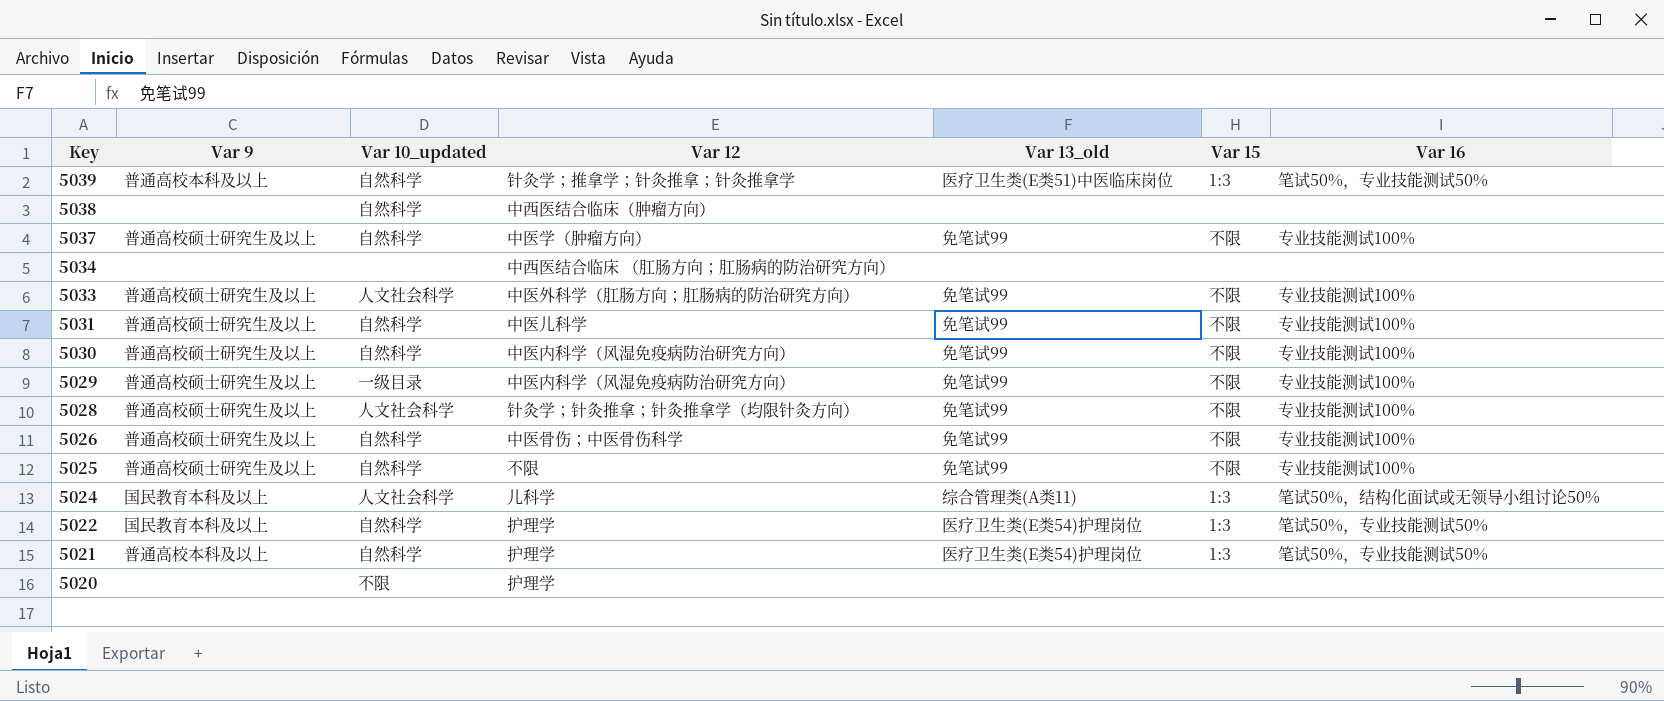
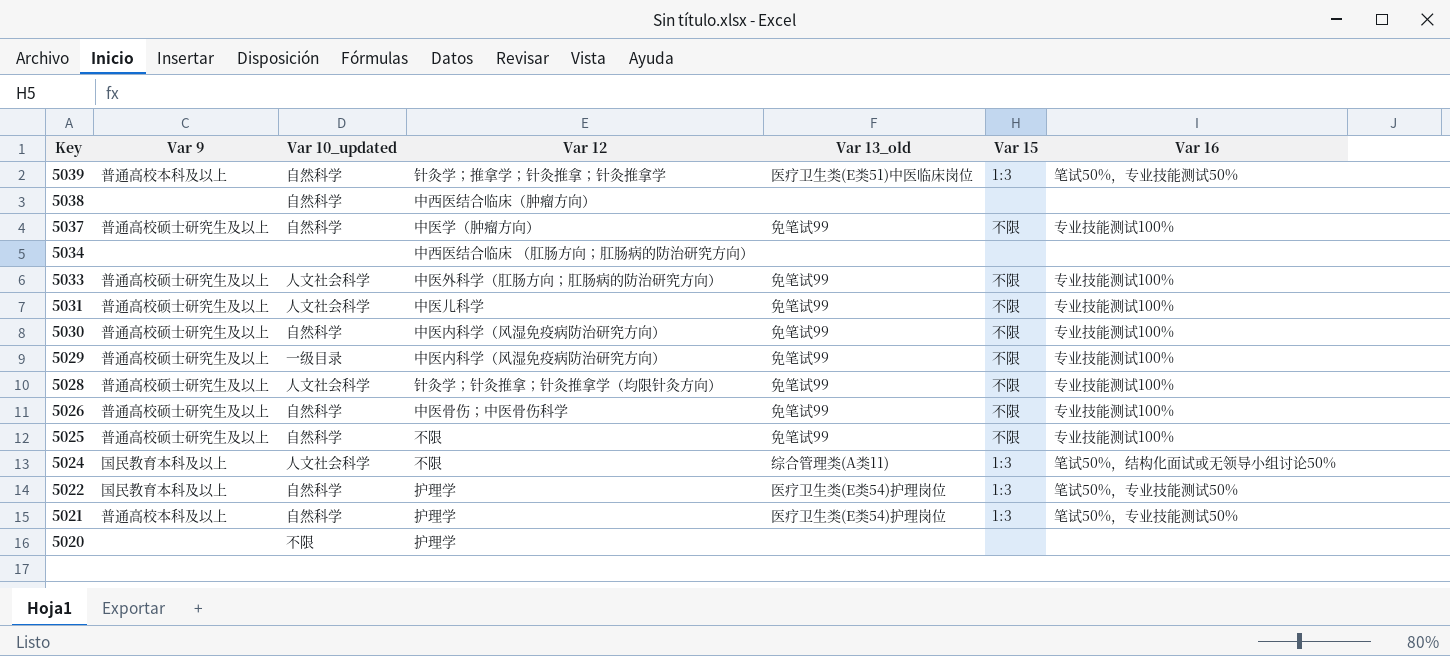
5031 | Var 10_updated: 自然科学 -> 人文社会科学
5024 | Var 12: 儿科学 -> 不限

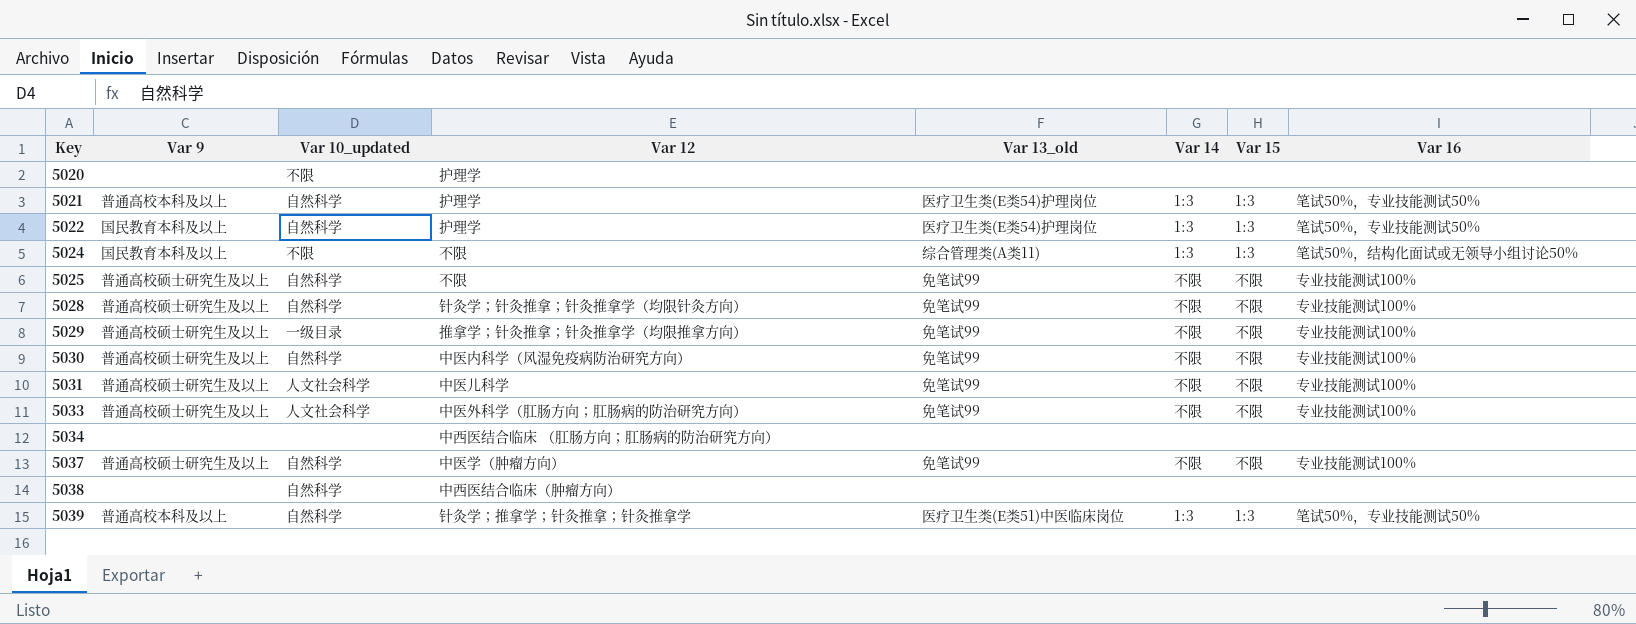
row order: Key descending -> Key ascending
column Var 14 | position: none -> 6
row 5026: 普通高校硕士研究生及以上 | 自然科学 | 中医骨伤；中医骨伤科学 | 免笔试99 | 不限 | 专业技能测试100% -> none
5024 | Var 10_updated: 人文社会科学 -> 不限
5028 | Var 10_updated: 人文社会科学 -> 自然科学
5029 | Var 12: 中医内科学（风湿免疫病防治研究方向） -> 推拿学；针灸推拿；针灸推拿学（均限推拿方向）

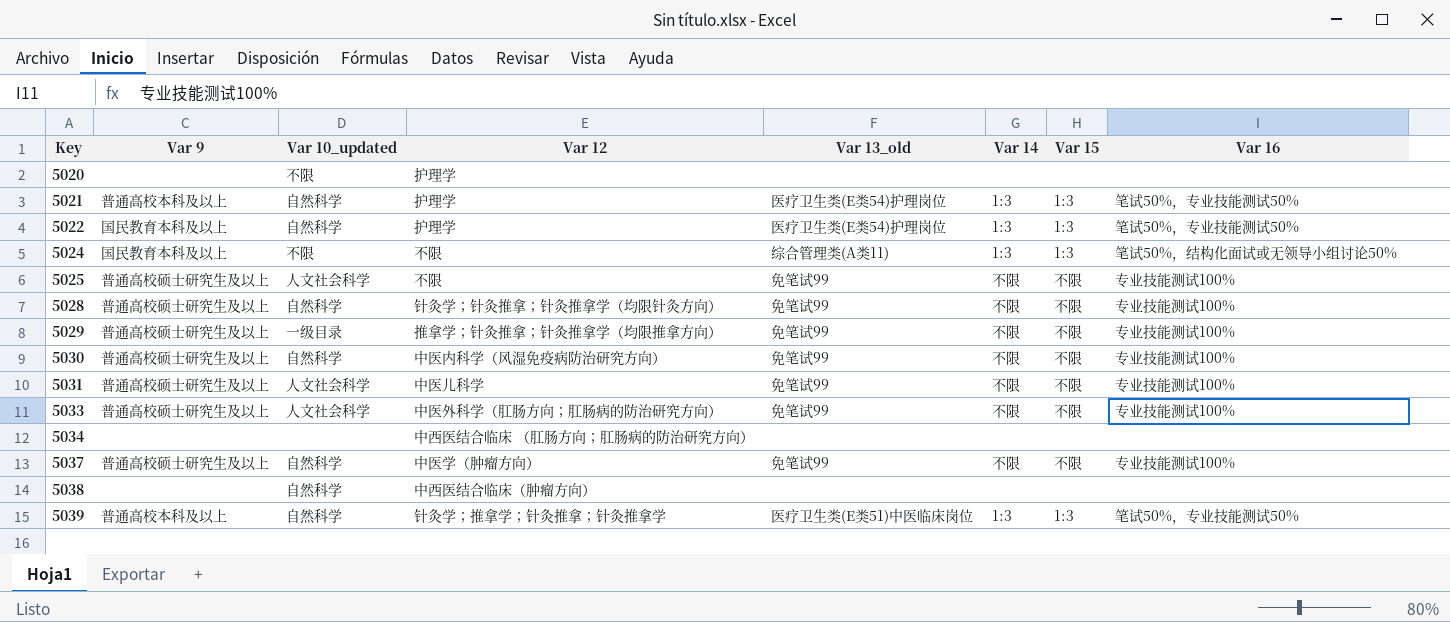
5025 | Var 10_updated: 自然科学 -> 人文社会科学

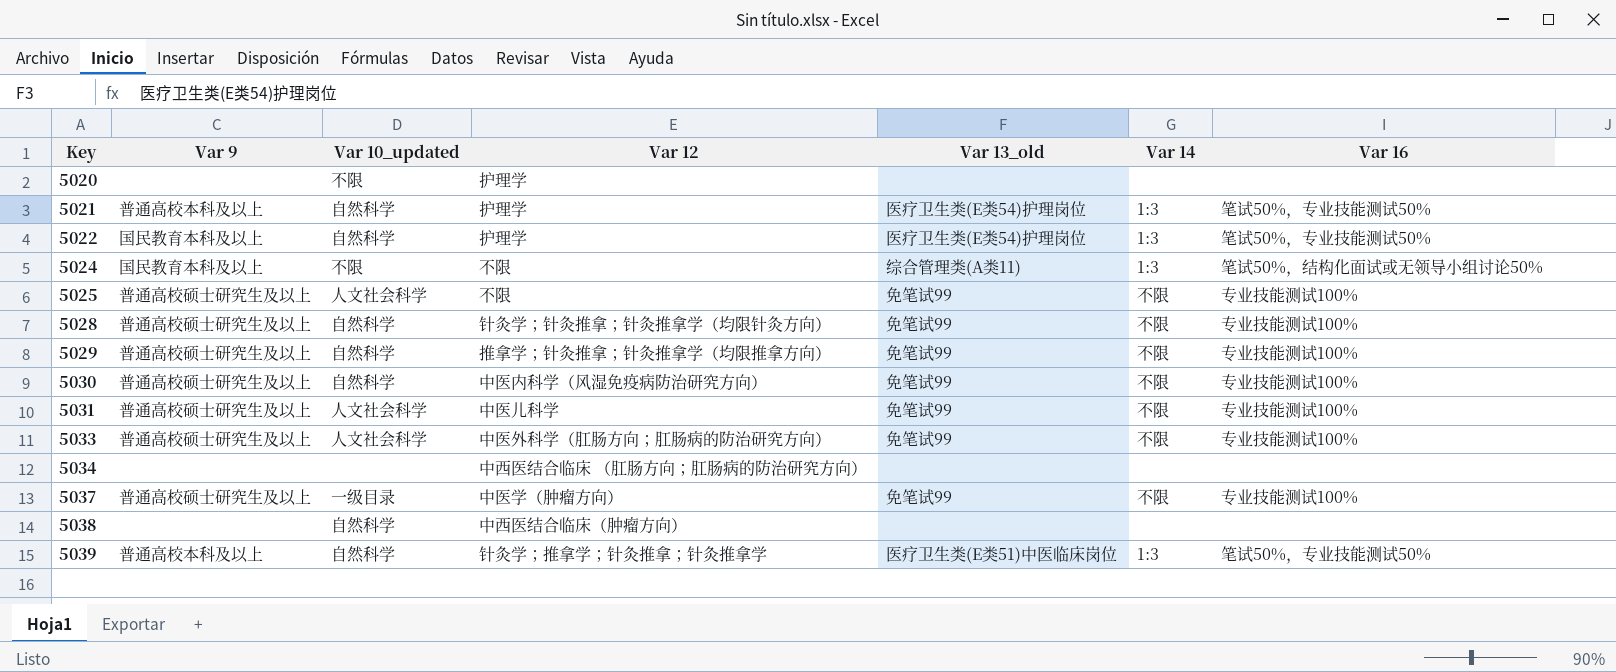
column Var 15 | position: 7 -> none
5029 | Var 10_updated: 一级目录 -> 自然科学
5037 | Var 10_updated: 自然科学 -> 一级目录

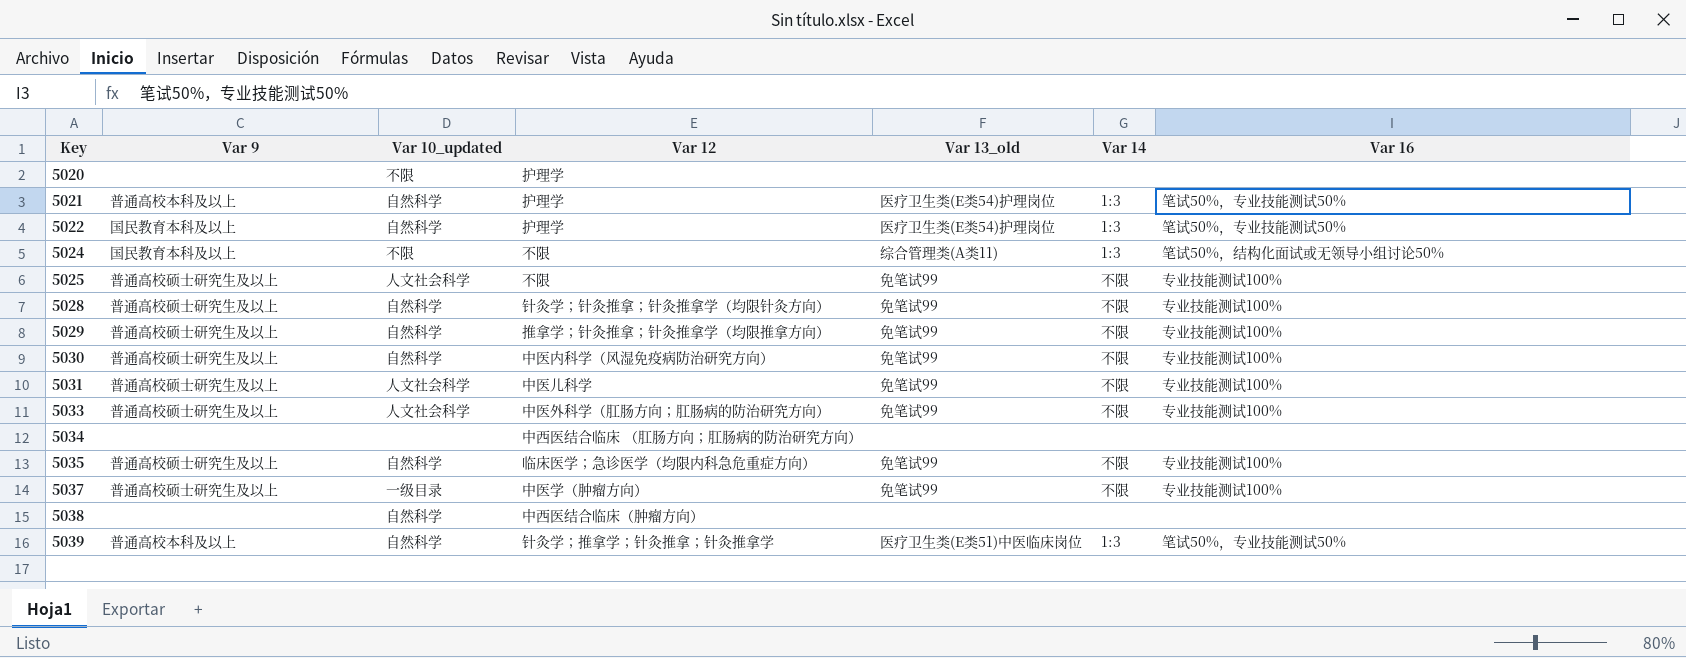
row 5035: none -> 普通高校硕士研究生及以上 | 自然科学 | 临床医学；急诊医学（均限内科急危重症方向） | 免笔试99 | 不限 | 专业技能测试100%

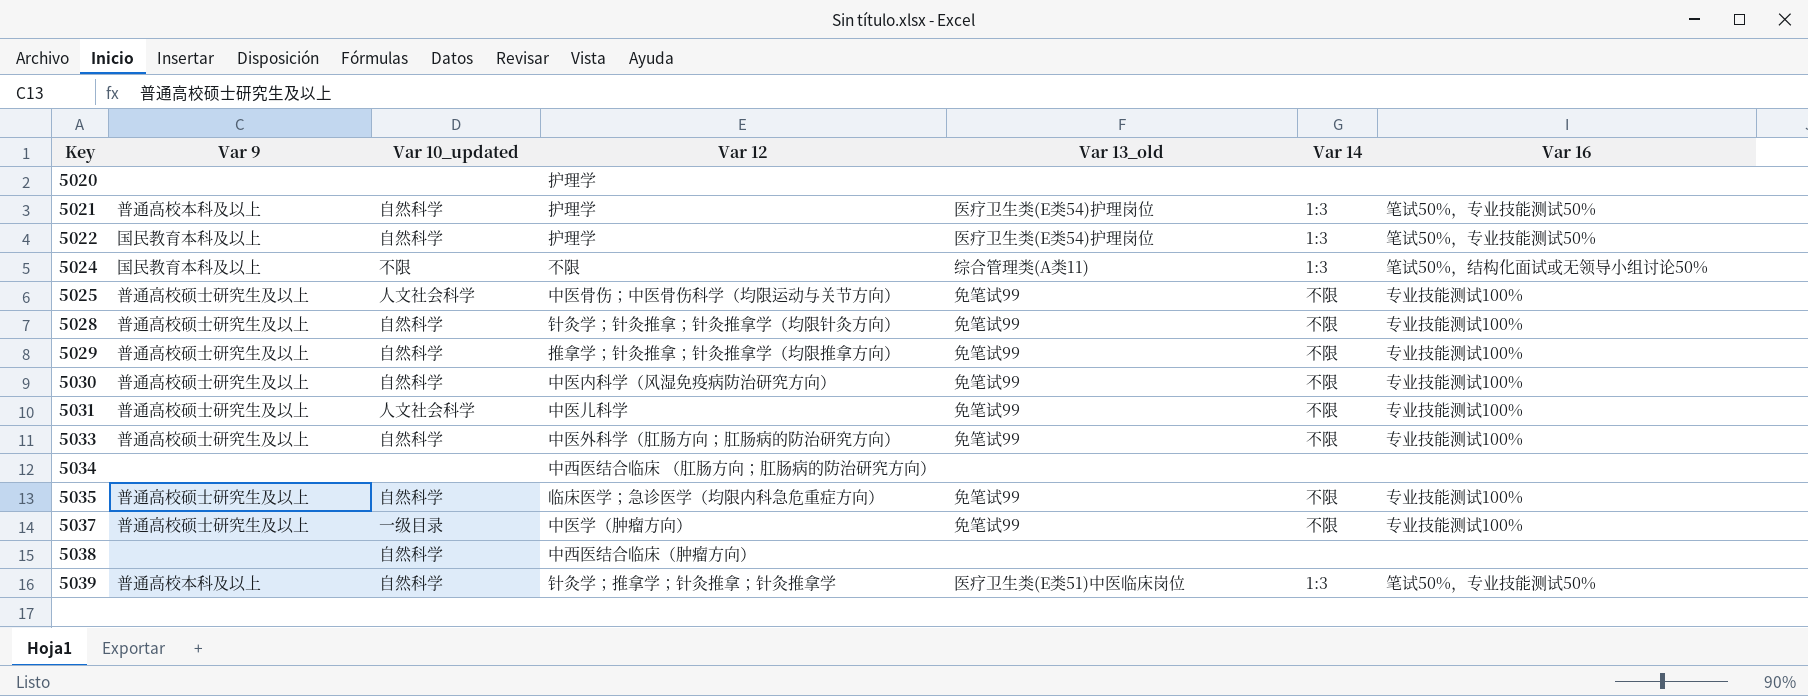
5020 | Var 10_updated: 不限 -> none
5025 | Var 12: 不限 -> 中医骨伤；中医骨伤科学（均限运动与关节方向）
5033 | Var 10_updated: 人文社会科学 -> 自然科学

